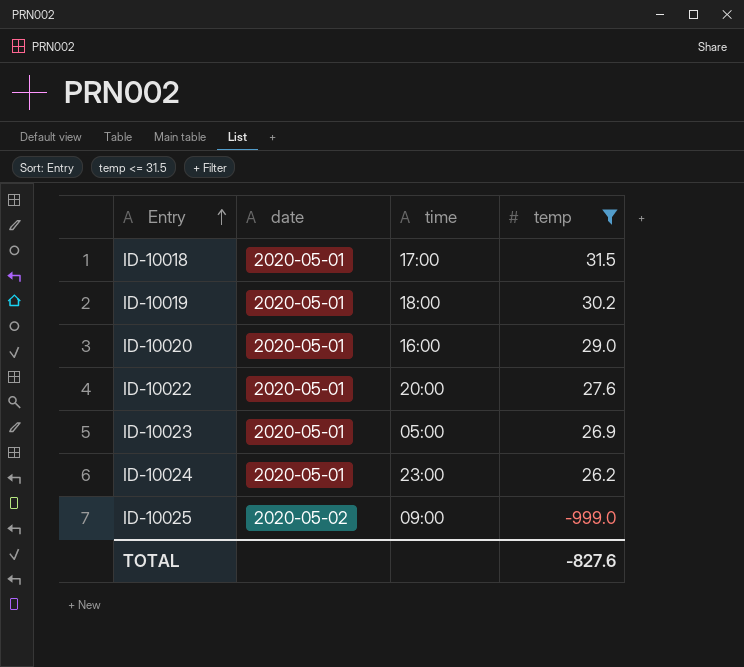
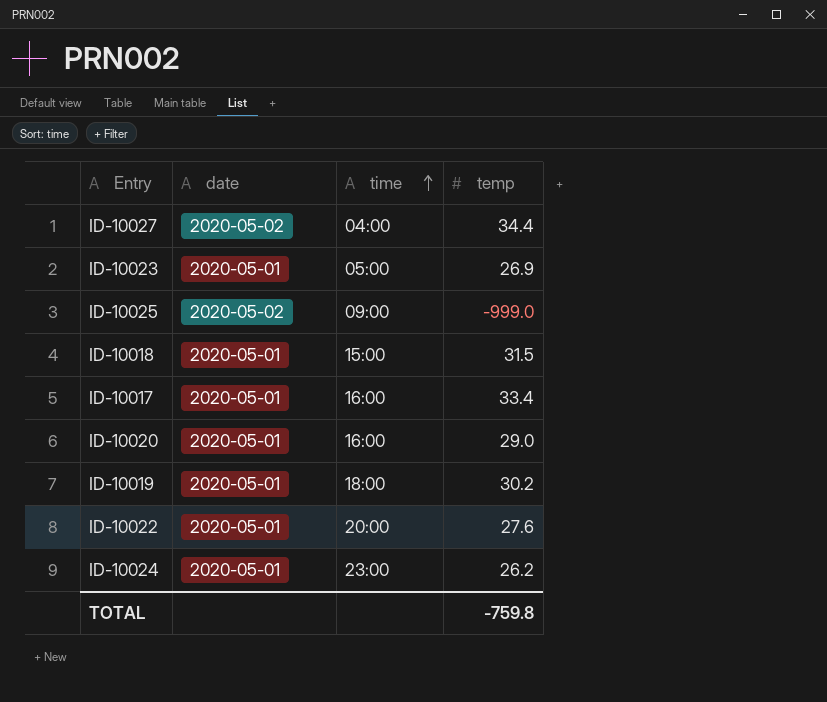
filter: temp <= 31.5 -> none
row order: Entry ascending -> time ascending
ID-10018 | time: 17:00 -> 15:00
TOTAL | temp: -827.6 -> -759.8

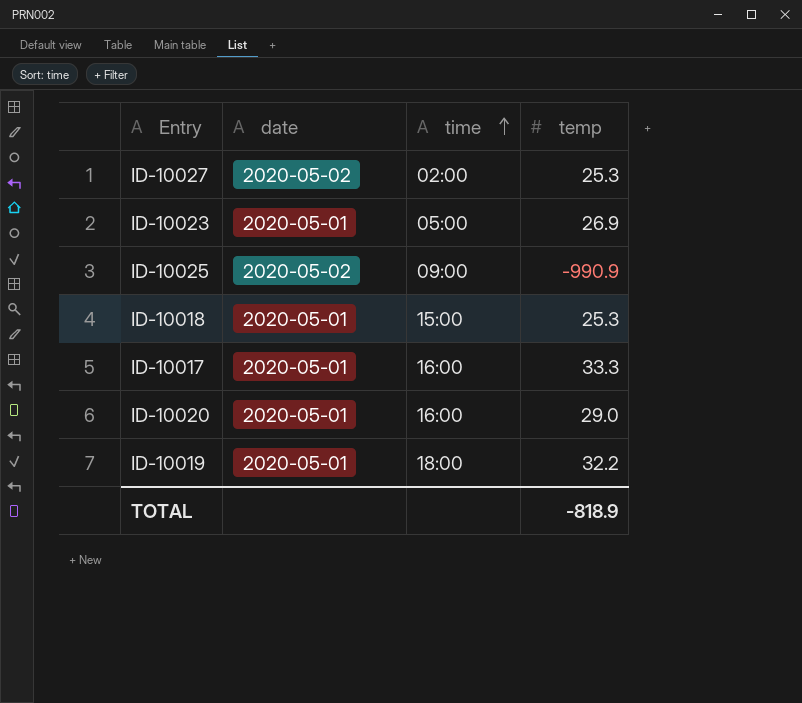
row ID-10022: 2020-05-01 | 20:00 | 27.6 -> none
row ID-10024: 2020-05-01 | 23:00 | 26.2 -> none
ID-10027 | time: 04:00 -> 02:00
ID-10027 | temp: 34.4 -> 25.3
ID-10025 | temp: -999.0 -> -990.9
ID-10018 | temp: 31.5 -> 25.3
ID-10017 | temp: 33.4 -> 33.3
ID-10019 | temp: 30.2 -> 32.2
TOTAL | temp: -759.8 -> -818.9

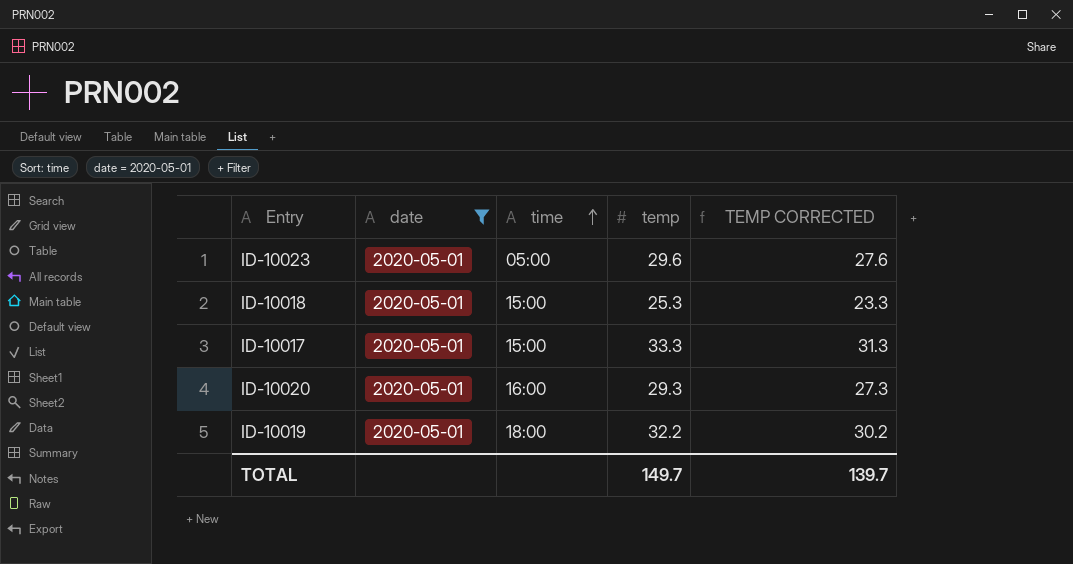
filter: none -> date = 2020-05-01
column TEMP CORRECTED | formula: none -> [temp] - 2
ID-10023 | temp: 26.9 -> 29.6
ID-10017 | time: 16:00 -> 15:00
ID-10020 | temp: 29.0 -> 29.3
TOTAL | temp: -818.9 -> 149.7

